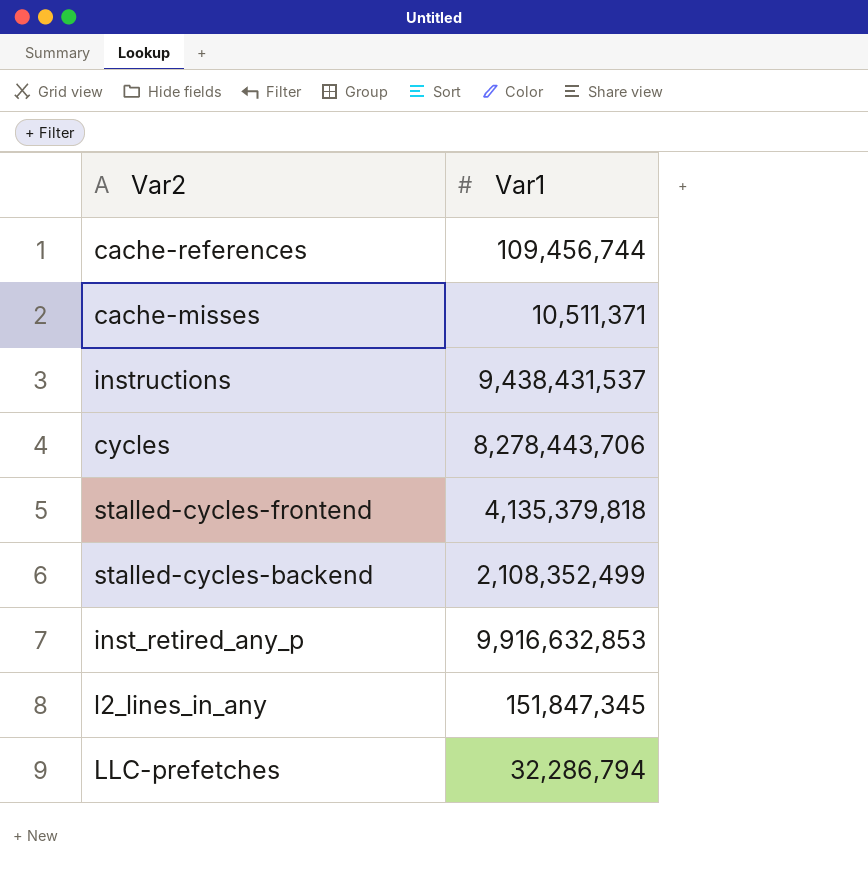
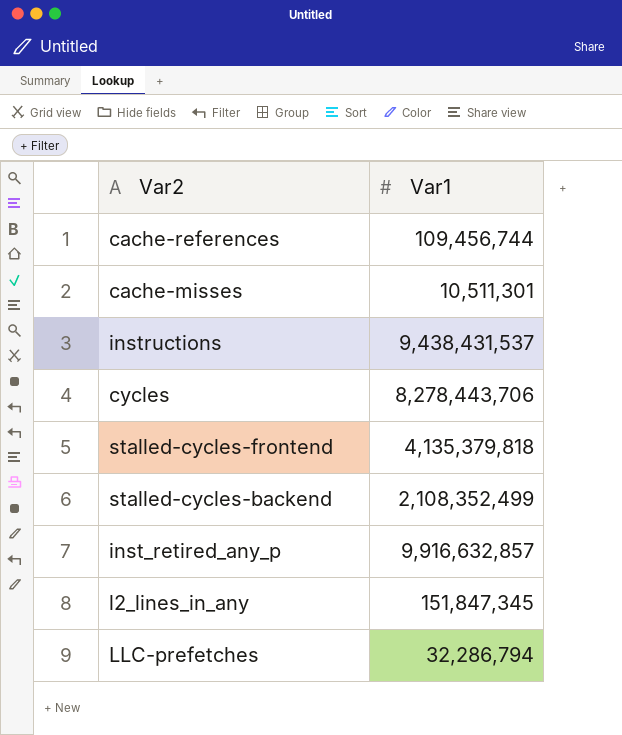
cache-misses | Var1: 10,511,371 -> 10,511,301
inst_retired_any_p | Var1: 9,916,632,853 -> 9,916,632,857

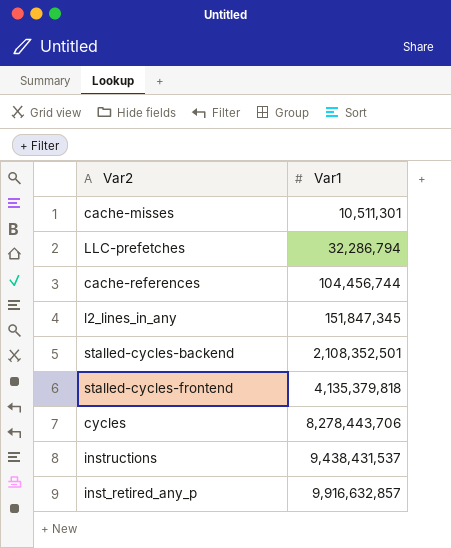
row order: none -> Var1 ascending
cache-references | Var1: 109,456,744 -> 104,456,744
stalled-cycles-backend | Var1: 2,108,352,499 -> 2,108,352,501

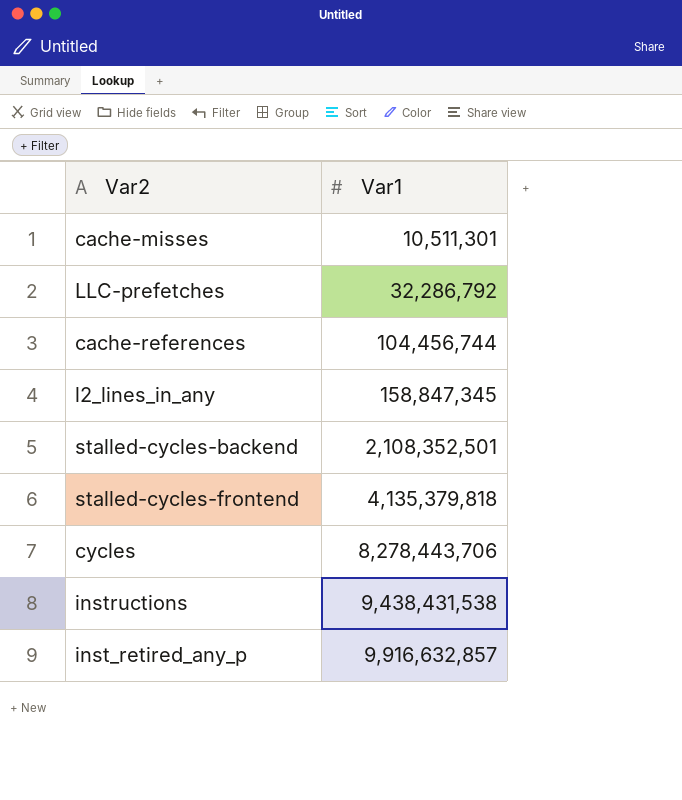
LLC-prefetches | Var1: 32,286,794 -> 32,286,792
l2_lines_in_any | Var1: 151,847,345 -> 158,847,345
instructions | Var1: 9,438,431,537 -> 9,438,431,538

